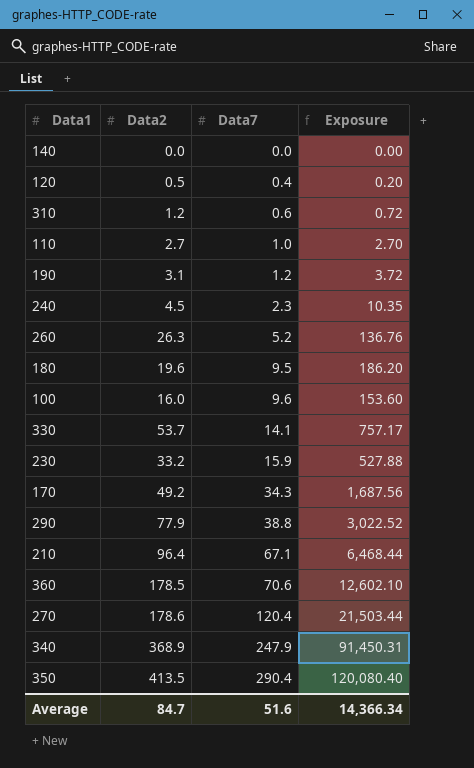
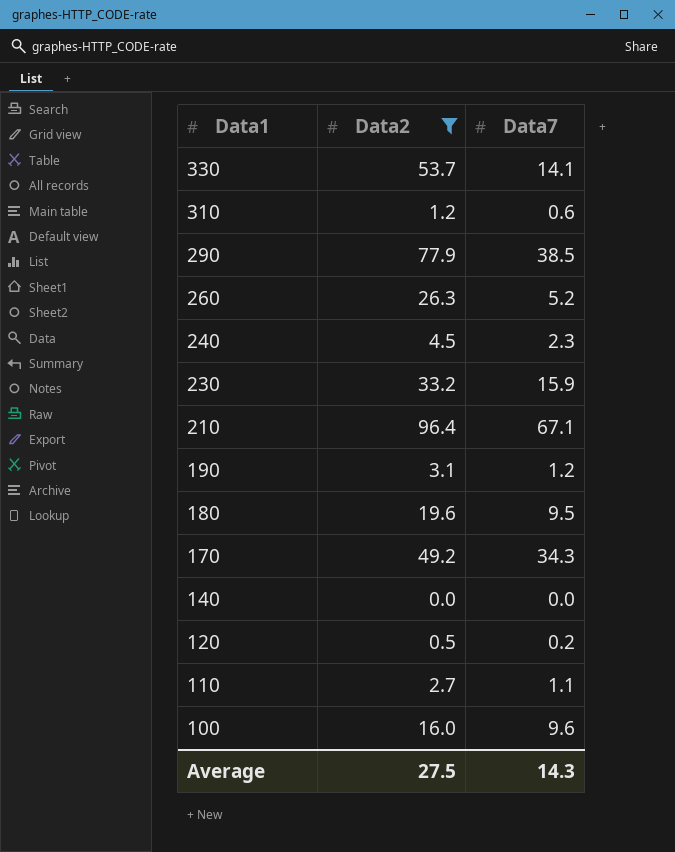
filter: none -> Data2 <= 96.4
row order: Data7 ascending -> Data1 descending
column Exposure | formula: [Data2] * [Data7] -> none
290 | Data7: 38.8 -> 38.5
120 | Data7: 0.4 -> 0.2
110 | Data7: 1.0 -> 1.1
Average | Data2: 84.7 -> 27.5
Average | Data7: 51.6 -> 14.3

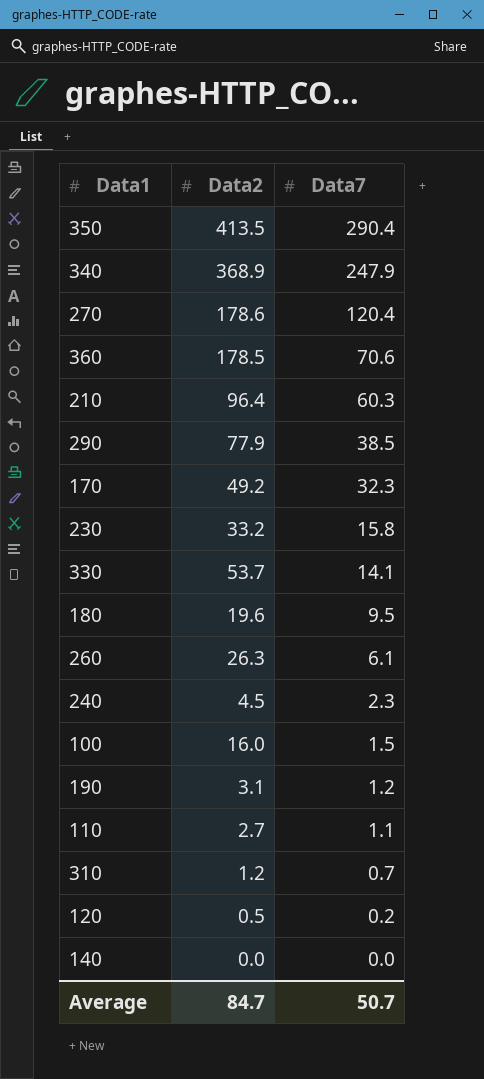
filter: Data2 <= 96.4 -> none
row order: Data1 descending -> Data7 descending
210 | Data7: 67.1 -> 60.3
170 | Data7: 34.3 -> 32.3
230 | Data7: 15.9 -> 15.8
260 | Data7: 5.2 -> 6.1
100 | Data7: 9.6 -> 1.5
310 | Data7: 0.6 -> 0.7
Average | Data2: 27.5 -> 84.7
Average | Data7: 14.3 -> 50.7

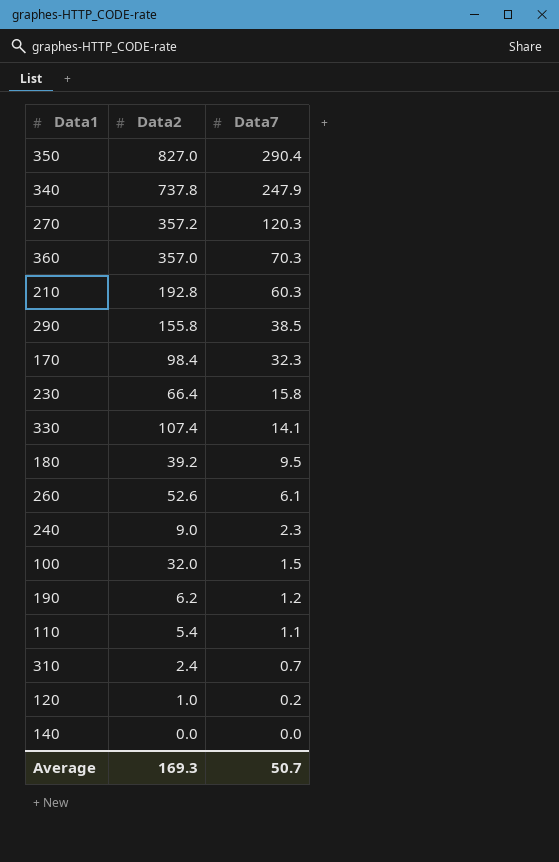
350 | Data2: 413.5 -> 827.0
340 | Data2: 368.9 -> 737.8
270 | Data2: 178.6 -> 357.2
270 | Data7: 120.4 -> 120.3
360 | Data2: 178.5 -> 357.0
360 | Data7: 70.6 -> 70.3
210 | Data2: 96.4 -> 192.8
290 | Data2: 77.9 -> 155.8
170 | Data2: 49.2 -> 98.4
230 | Data2: 33.2 -> 66.4
330 | Data2: 53.7 -> 107.4
180 | Data2: 19.6 -> 39.2
260 | Data2: 26.3 -> 52.6
240 | Data2: 4.5 -> 9.0
100 | Data2: 16.0 -> 32.0
190 | Data2: 3.1 -> 6.2
110 | Data2: 2.7 -> 5.4
310 | Data2: 1.2 -> 2.4
120 | Data2: 0.5 -> 1.0
Average | Data2: 84.7 -> 169.3

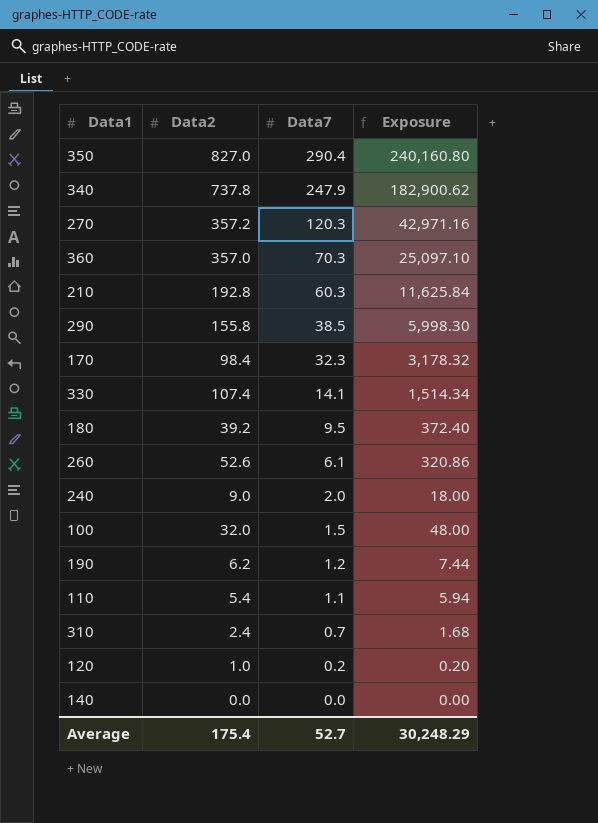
column Exposure | formula: none -> [Data2] * [Data7]
row 230: 66.4 | 15.8 -> none
240 | Data7: 2.3 -> 2.0
Average | Data2: 169.3 -> 175.4
Average | Data7: 50.7 -> 52.7

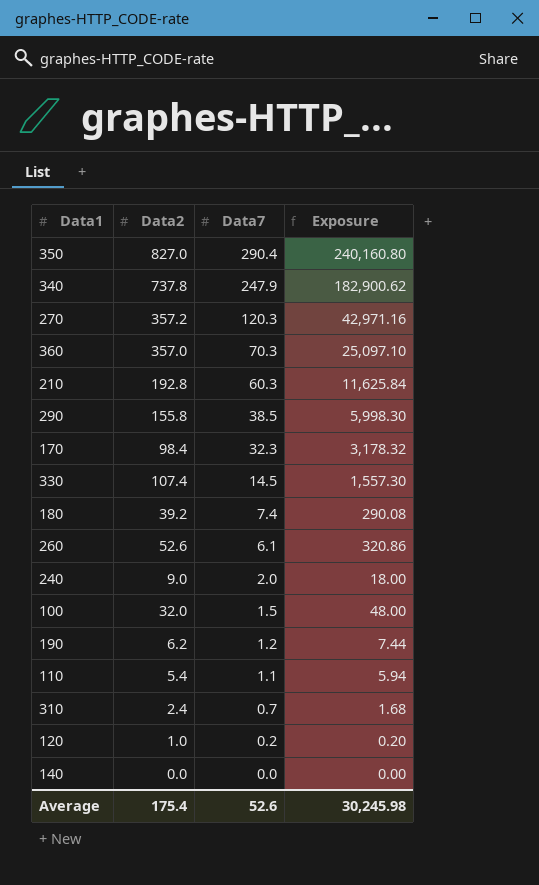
330 | Data7: 14.1 -> 14.5
330 | Exposure: 1,514.34 -> 1,557.30
180 | Data7: 9.5 -> 7.4
180 | Exposure: 372.40 -> 290.08
Average | Data7: 52.7 -> 52.6
Average | Exposure: 30,248.29 -> 30,245.98

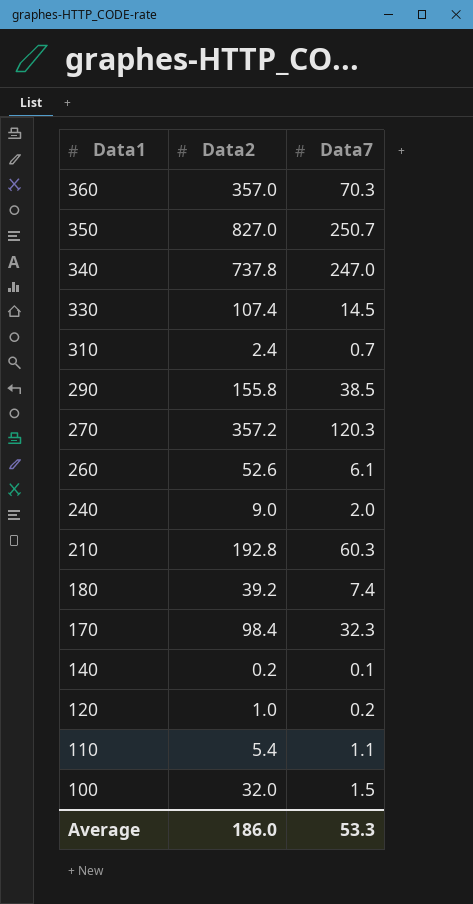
row order: Data7 descending -> Data1 descending
column Exposure | formula: [Data2] * [Data7] -> none
row 190: 6.2 | 1.2 | 7.44 -> none
350 | Data7: 290.4 -> 250.7
340 | Data7: 247.9 -> 247.0
140 | Data2: 0.0 -> 0.2
140 | Data7: 0.0 -> 0.1
Average | Data2: 175.4 -> 186.0
Average | Data7: 52.6 -> 53.3

